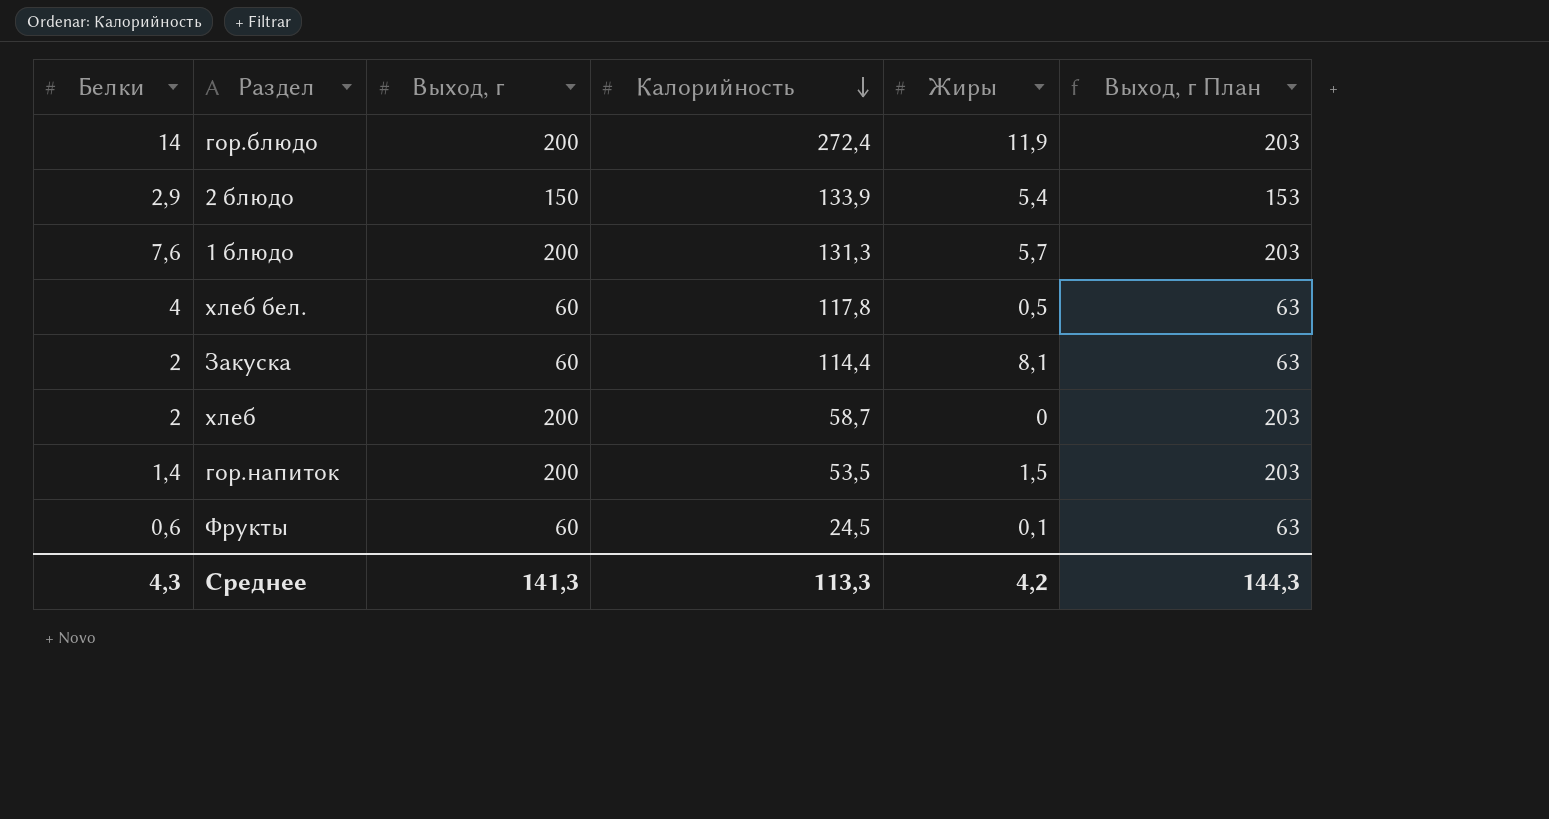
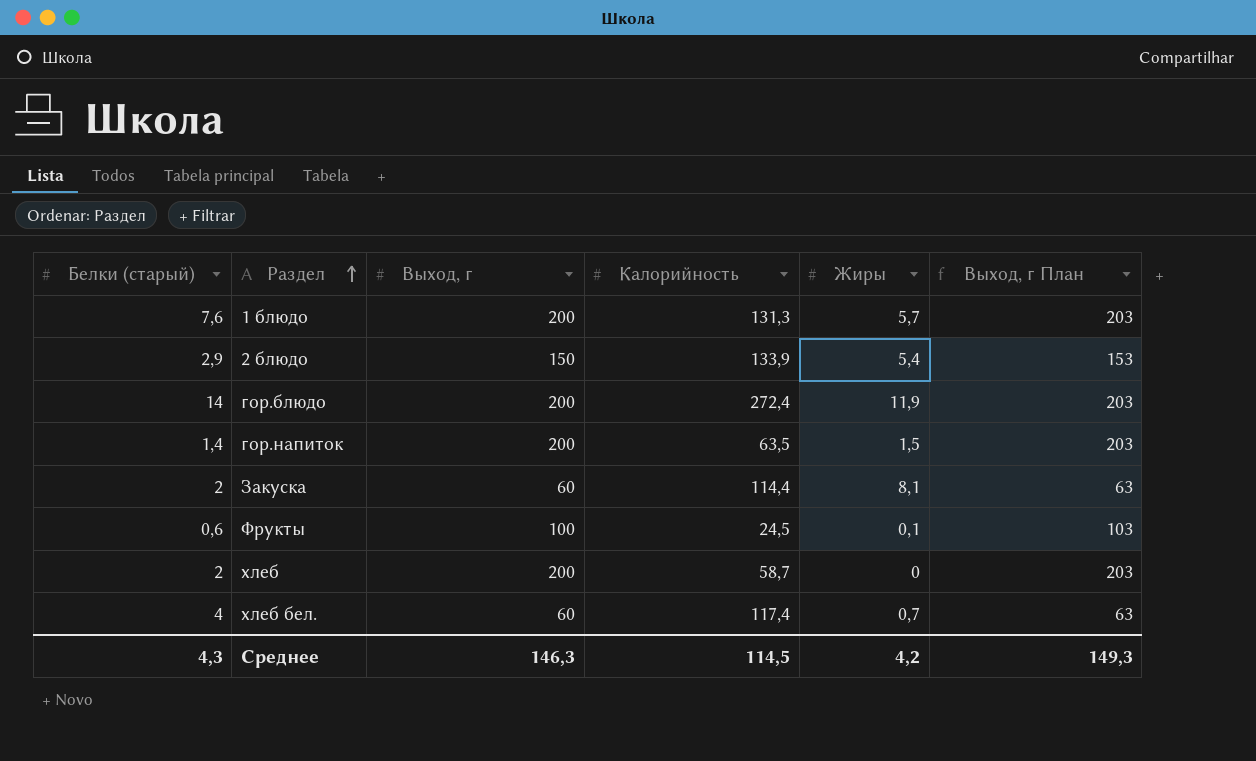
row order: Калорийность descending -> Раздел ascending
column name: Белки -> Белки (старый)
гор.напиток | Калорийность: 53,5 -> 63,5
Фрукты | Выход, г: 60 -> 100
Фрукты | Выход, г План: 63 -> 103
хлеб бел. | Калорийность: 117,8 -> 117,4
хлеб бел. | Жиры: 0,5 -> 0,7
Среднее | Выход, г: 141,3 -> 146,3
Среднее | Калорийность: 113,3 -> 114,5
Среднее | Выход, г План: 144,3 -> 149,3

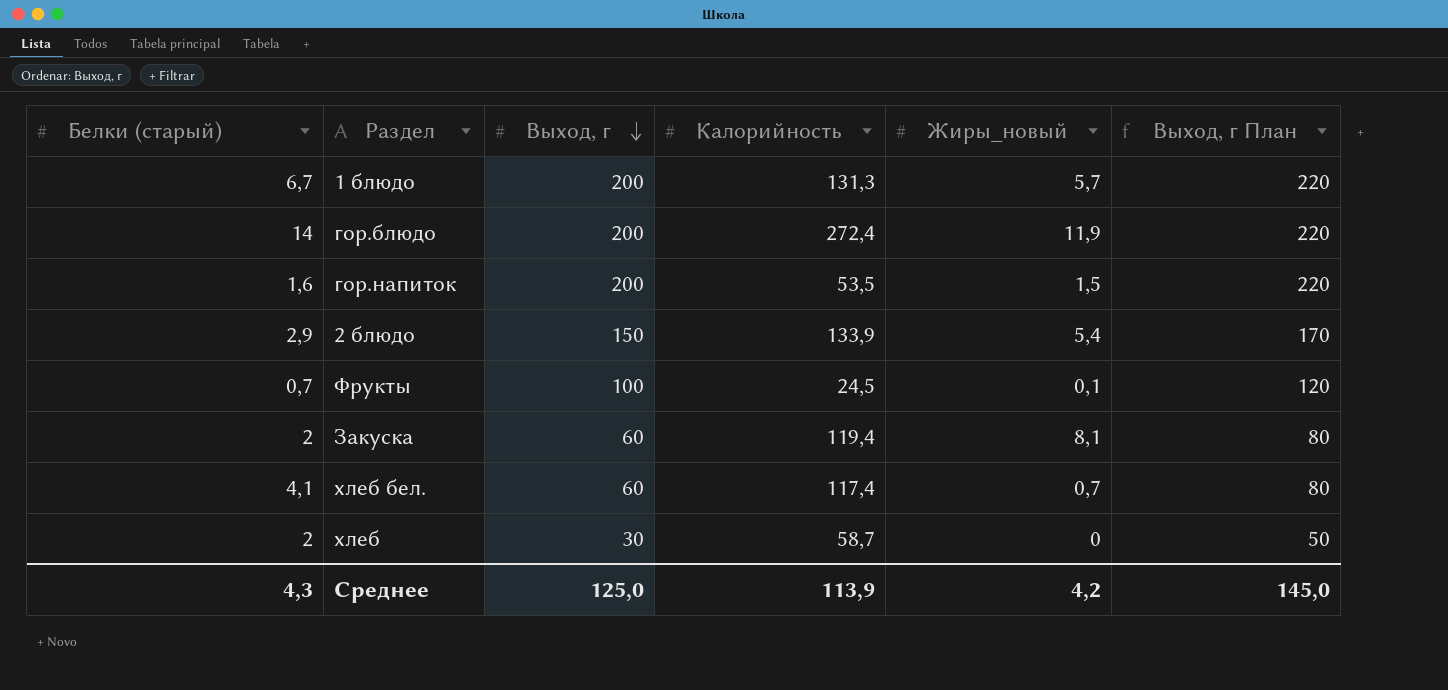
row order: Раздел ascending -> Выход, г descending
column name: Жиры -> Жиры_новый
column Выход, г План | formula: [Выход, г] + 3 -> [Выход, г] + 20
1 блюдо | Белки (старый): 7,6 -> 6,7
гор.напиток | Белки (старый): 1,4 -> 1,6
гор.напиток | Калорийность: 63,5 -> 53,5
Фрукты | Белки (старый): 0,6 -> 0,7
Закуска | Калорийность: 114,4 -> 119,4
хлеб бел. | Белки (старый): 4 -> 4,1
хлеб | Выход, г: 200 -> 30
Среднее | Выход, г: 146,3 -> 125,0
Среднее | Калорийность: 114,5 -> 113,9
Среднее | Выход, г План: 149,3 -> 145,0

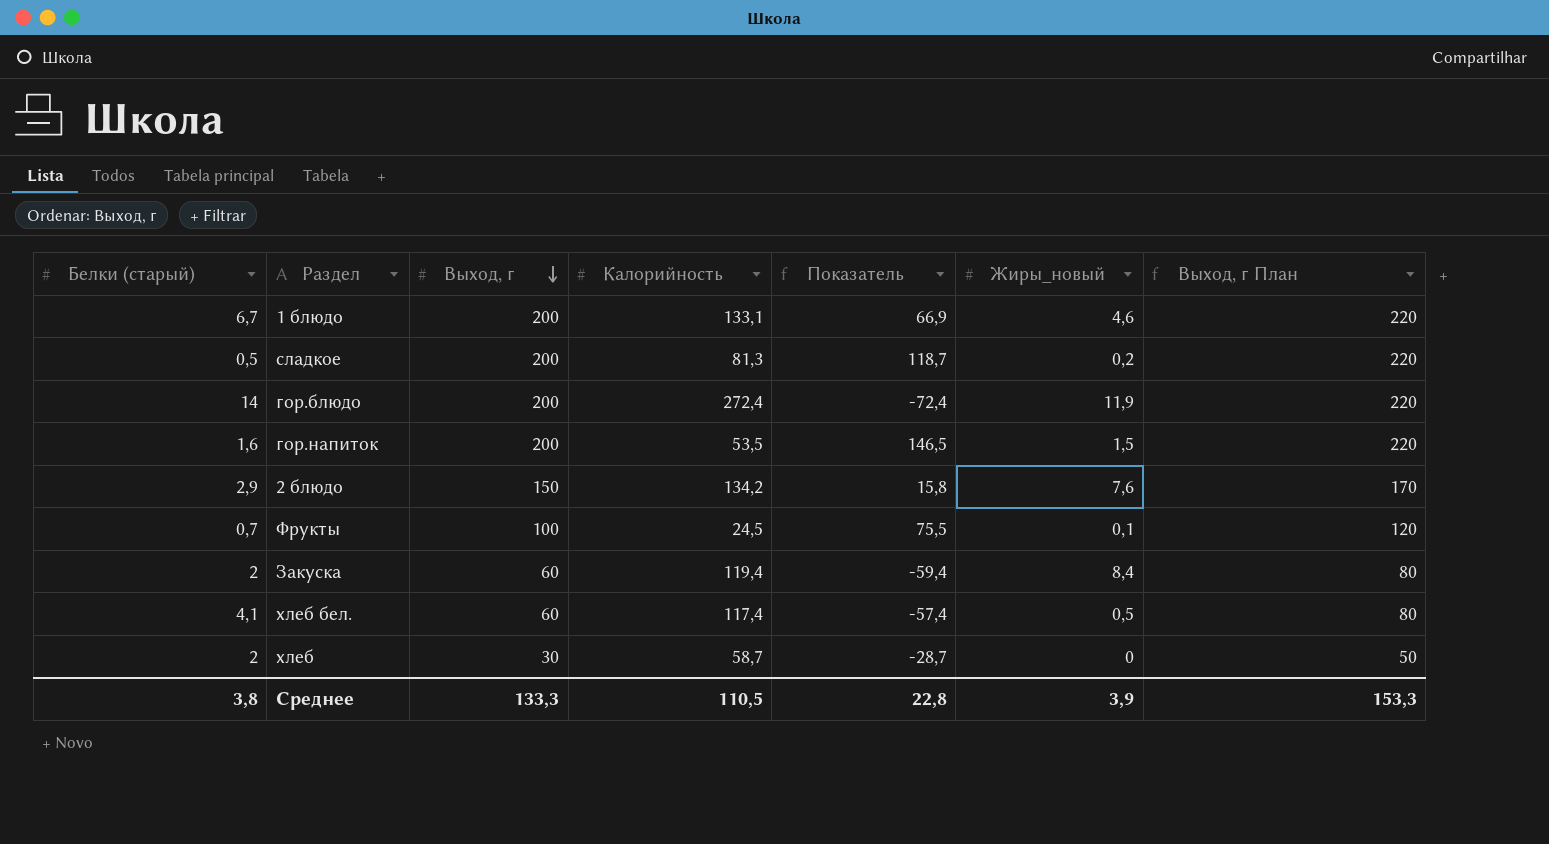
column Показатель | formula: none -> [Выход, г] - [Калорийность]
1 блюдо | Калорийность: 131,3 -> 133,1
1 блюдо | Жиры_новый: 5,7 -> 4,6
row сладкое: none -> 0,5 | 200 | 81,3 | 118,7 | 0,2 | 220
2 блюдо | Калорийность: 133,9 -> 134,2
2 блюдо | Жиры_новый: 5,4 -> 7,6
Закуска | Жиры_новый: 8,1 -> 8,4
хлеб бел. | Жиры_новый: 0,7 -> 0,5
Среднее | Белки (старый): 4,3 -> 3,8
Среднее | Выход, г: 125,0 -> 133,3
Среднее | Калорийность: 113,9 -> 110,5
Среднее | Жиры_новый: 4,2 -> 3,9
Среднее | Выход, г План: 145,0 -> 153,3

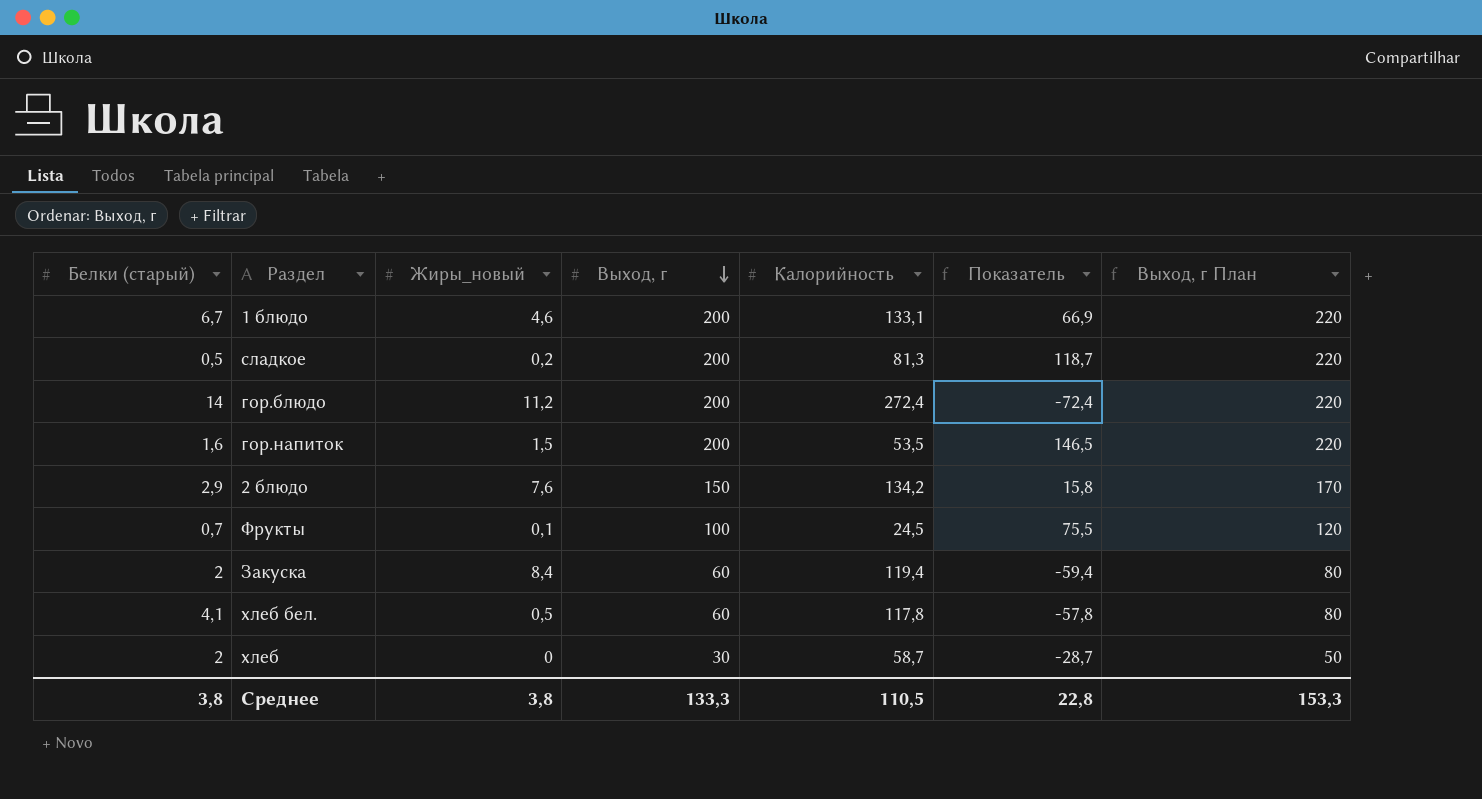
column Жиры_новый | position: 6 -> 3
гор.блюдо | Жиры_новый: 11,9 -> 11,2
хлеб бел. | Калорийность: 117,4 -> 117,8
хлеб бел. | Показатель: -57,4 -> -57,8
Среднее | Жиры_новый: 3,9 -> 3,8

